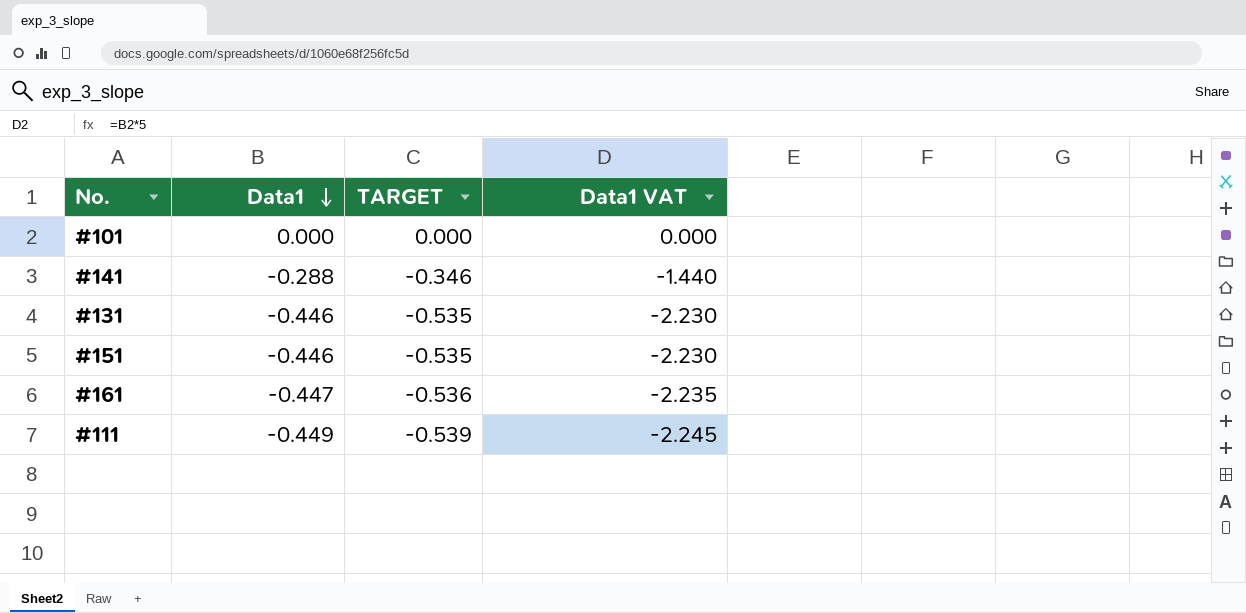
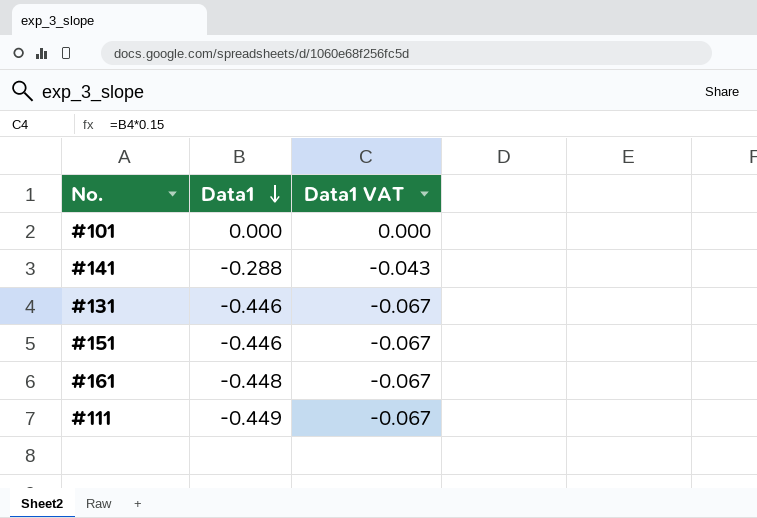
column TARGET | formula: [Data1] * 1.2 -> none
column Data1 VAT | formula: [Data1] * 5 -> [Data1] * 0.15
#161 | Data1: -0.447 -> -0.448

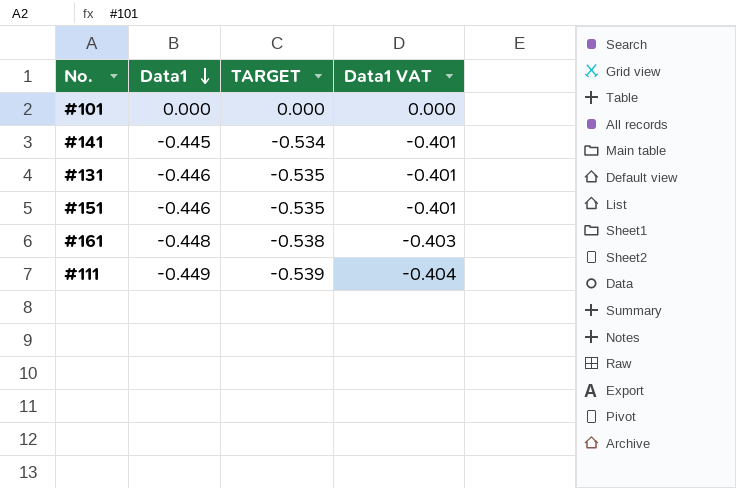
column TARGET | formula: none -> [Data1] * 1.2
column Data1 VAT | formula: [Data1] * 0.15 -> [Data1] * 0.9
#141 | Data1: -0.288 -> -0.445

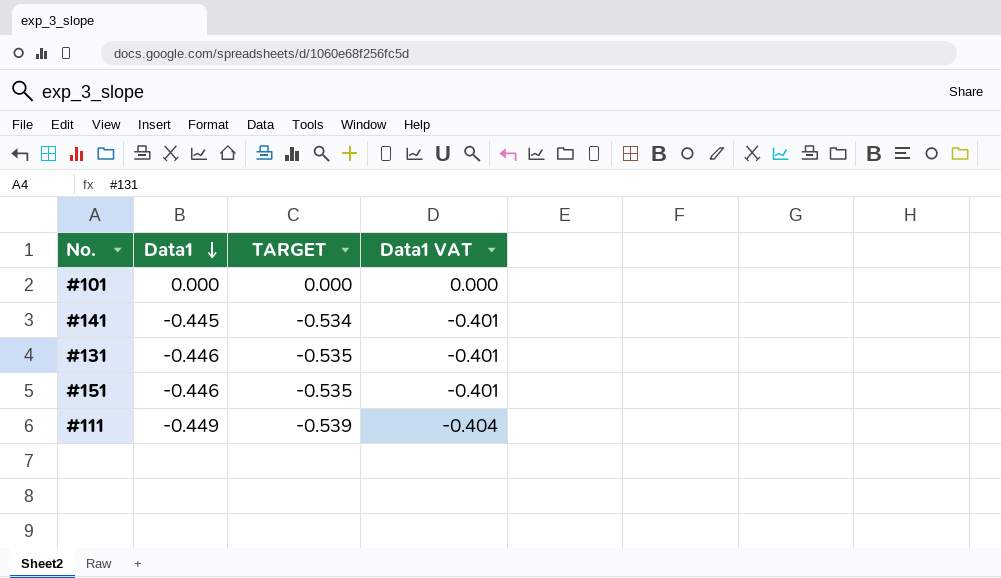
row #161: -0.448 | -0.538 | -0.403 -> none

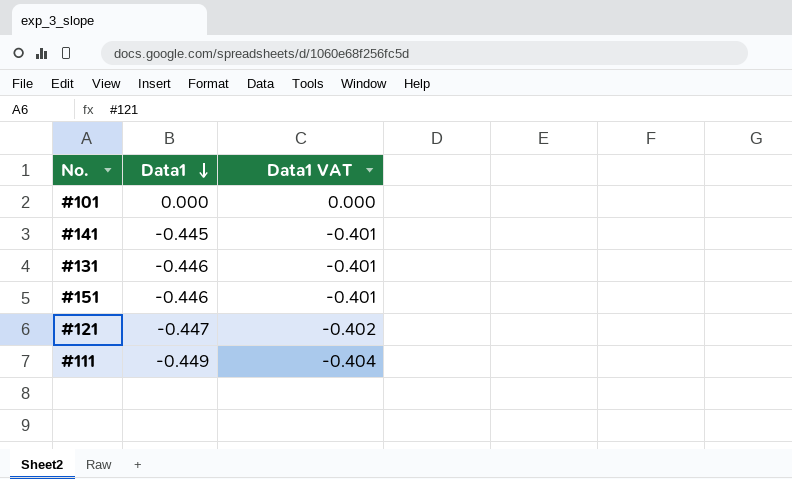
column TARGET | formula: [Data1] * 1.2 -> none
row #121: none -> -0.447 | -0.402

